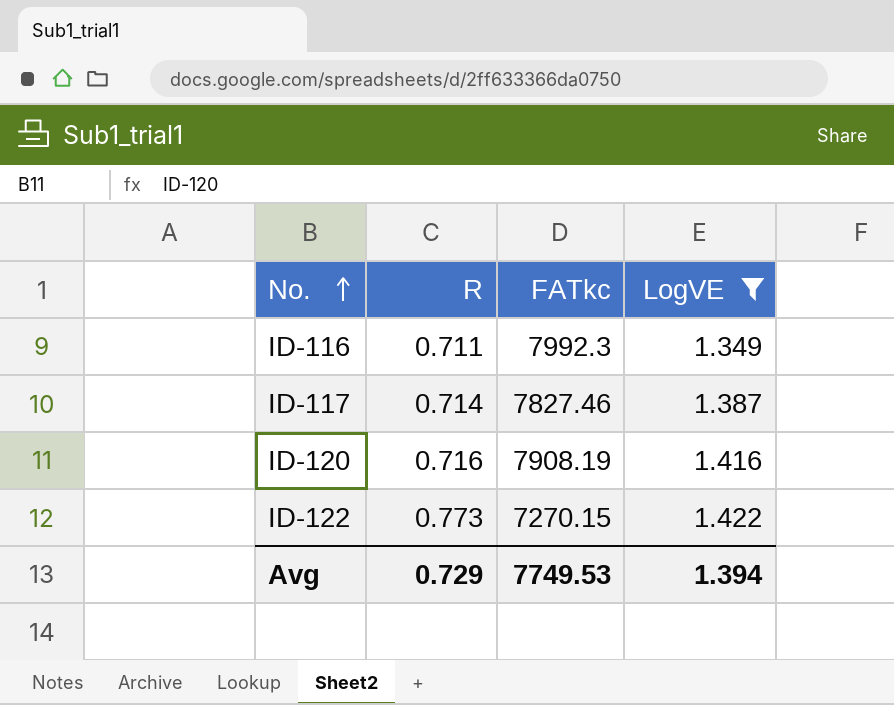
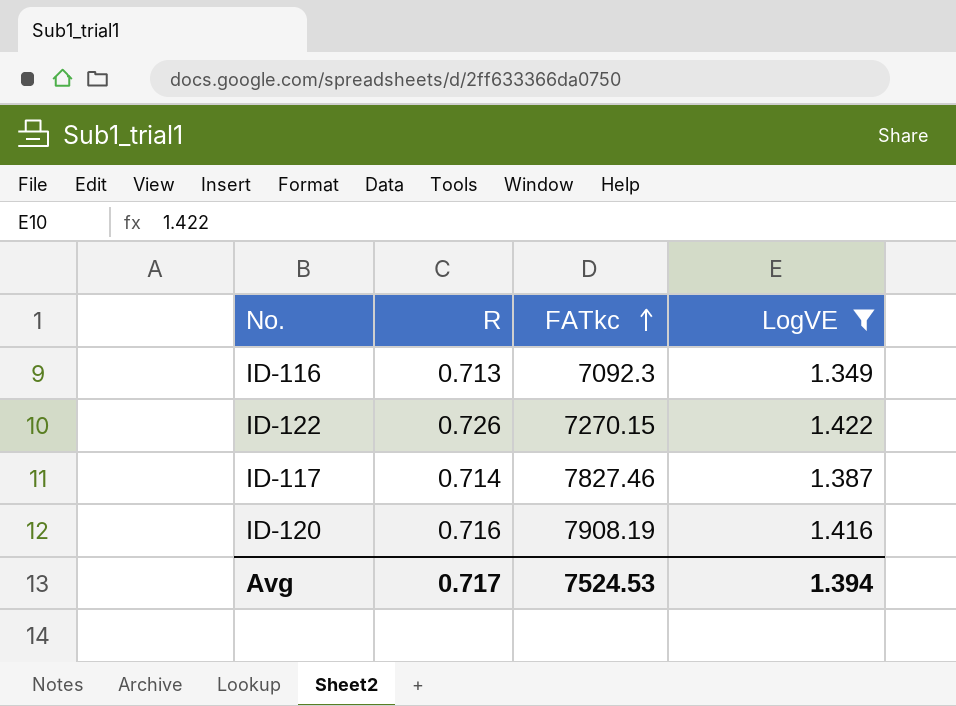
row order: No. ascending -> FATkc ascending
ID-116 | R: 0.711 -> 0.713
ID-116 | FATkc: 7992.3 -> 7092.3
ID-122 | R: 0.773 -> 0.726
Avg | R: 0.729 -> 0.717
Avg | FATkc: 7749.53 -> 7524.53

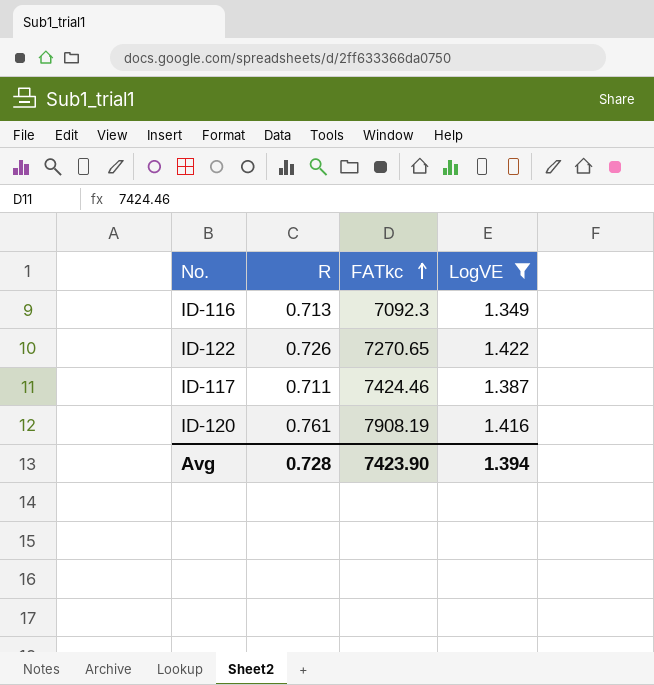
ID-122 | FATkc: 7270.15 -> 7270.65
ID-117 | R: 0.714 -> 0.711
ID-117 | FATkc: 7827.46 -> 7424.46
ID-120 | R: 0.716 -> 0.761
Avg | R: 0.717 -> 0.728
Avg | FATkc: 7524.53 -> 7423.90

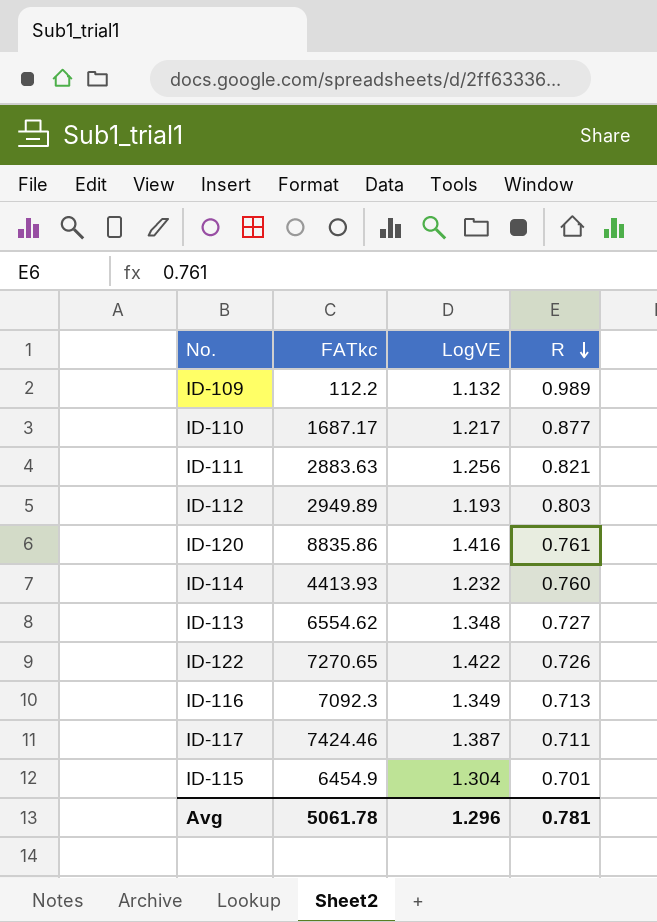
filter: LogVE >= 1.349 -> none
row order: FATkc ascending -> R descending
column R | position: 2 -> 4
ID-120 | FATkc: 7908.19 -> 8835.86
Avg | FATkc: 7423.90 -> 5061.78
Avg | LogVE: 1.394 -> 1.296
Avg | R: 0.728 -> 0.781

